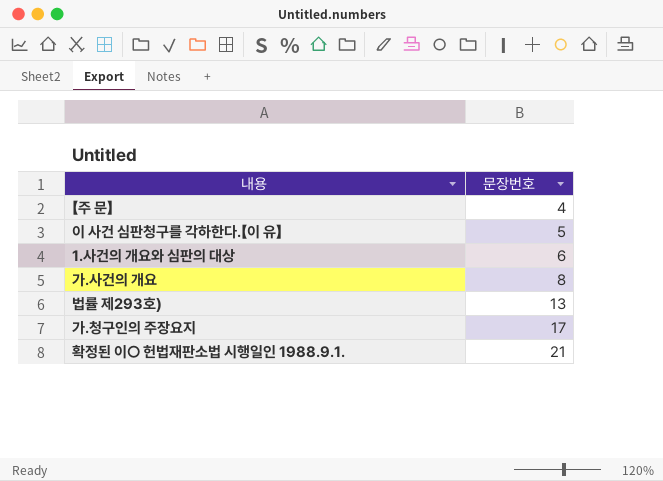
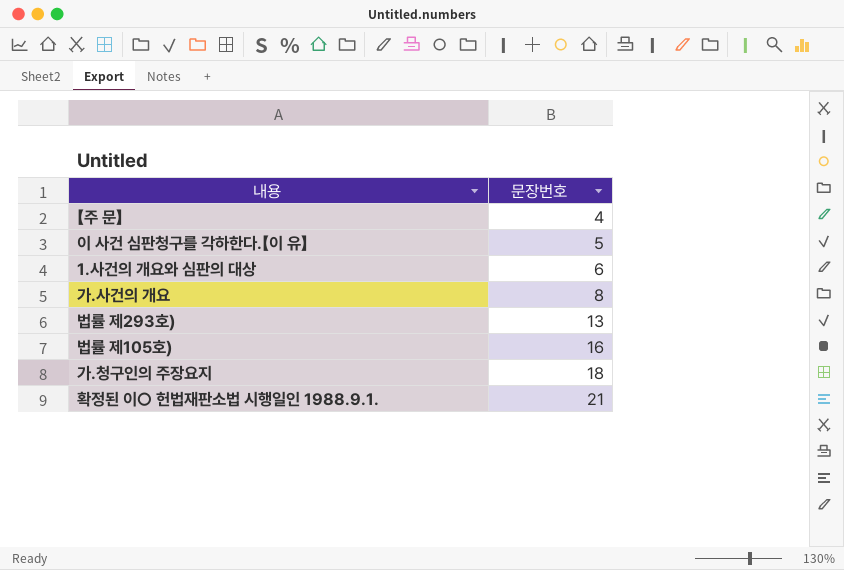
row 법률 제105호): none -> 16
가.청구인의 주장요지 | 문장번호: 17 -> 18

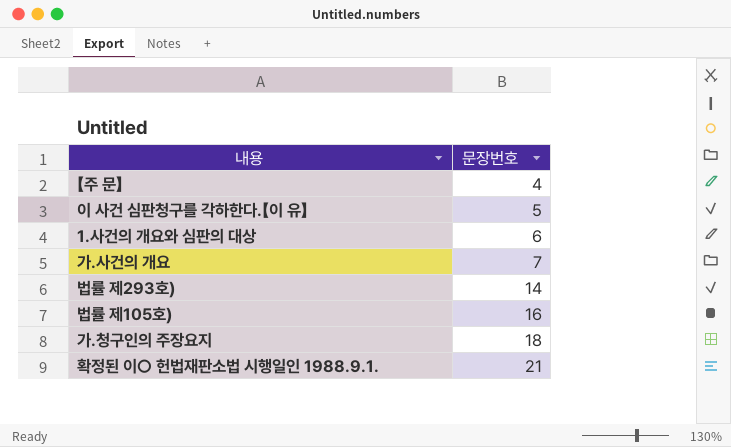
가.사건의 개요 | 문장번호: 8 -> 7
법률 제293호) | 문장번호: 13 -> 14

